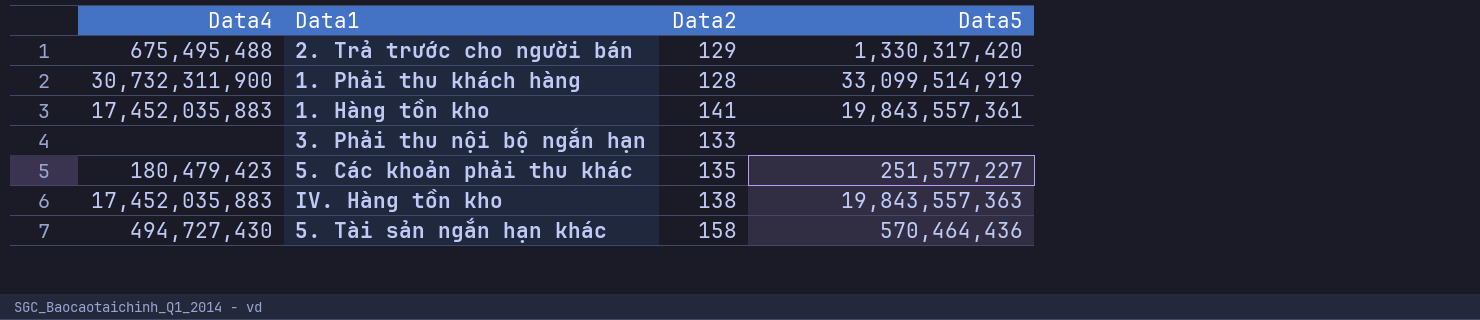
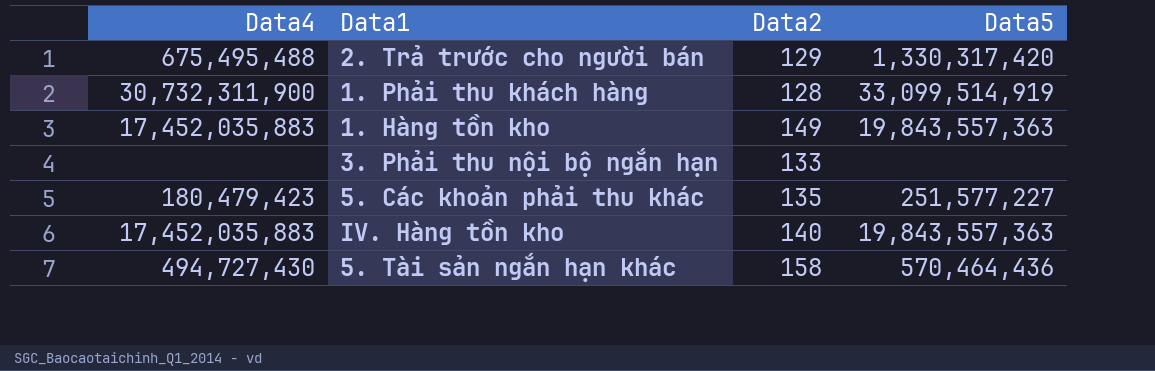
1. Hàng tồn kho | Data2: 141 -> 149
1. Hàng tồn kho | Data5: 19,843,557,361 -> 19,843,557,363
IV. Hàng tồn kho | Data2: 138 -> 140

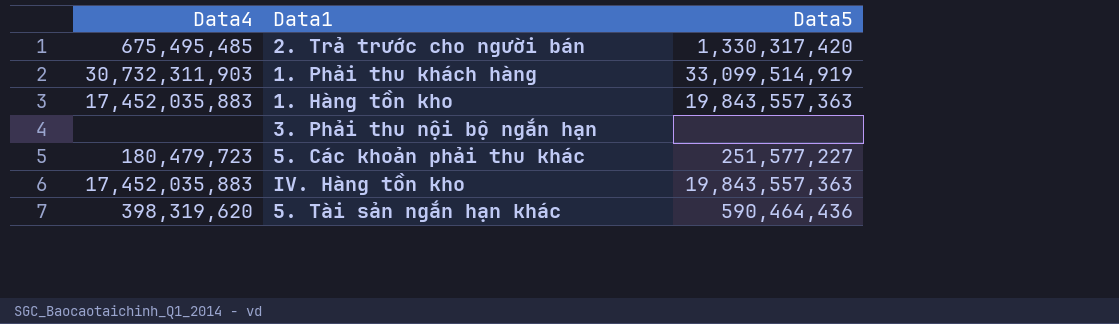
column Data2 | position: 3 -> none
2. Trả trước cho người bán | Data4: 675,495,488 -> 675,495,485
1. Phải thu khách hàng | Data4: 30,732,311,900 -> 30,732,311,903
5. Các khoản phải thu khác | Data4: 180,479,423 -> 180,479,723
5. Tài sản ngắn hạn khác | Data4: 494,727,430 -> 398,319,620
5. Tài sản ngắn hạn khác | Data5: 570,464,436 -> 590,464,436

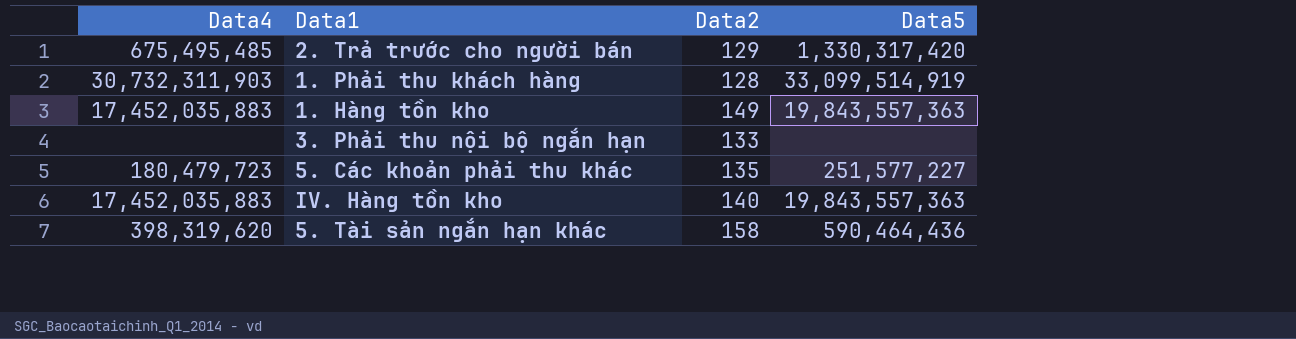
column Data2 | position: none -> 3

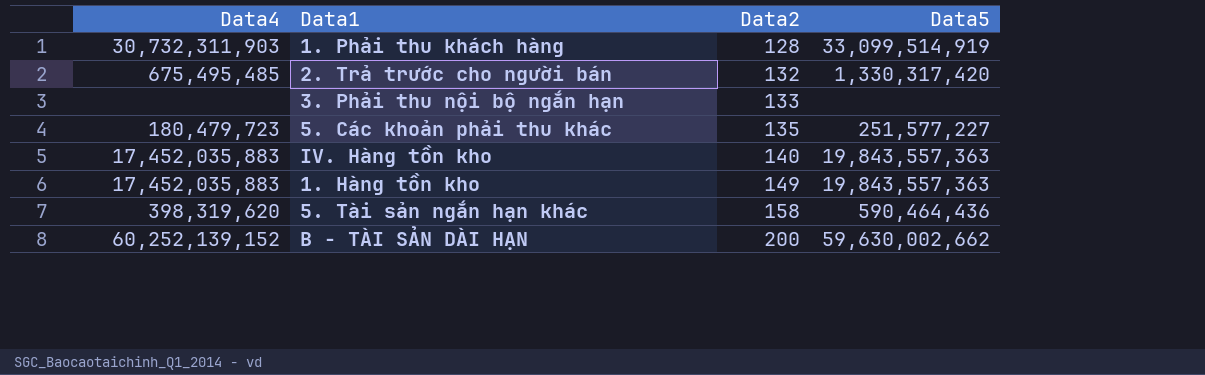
row order: none -> Data2 ascending
2. Trả trước cho người bán | Data2: 129 -> 132
row B - TÀI SẢN DÀI HẠN: none -> 60,252,139,152 | 200 | 59,630,002,662

